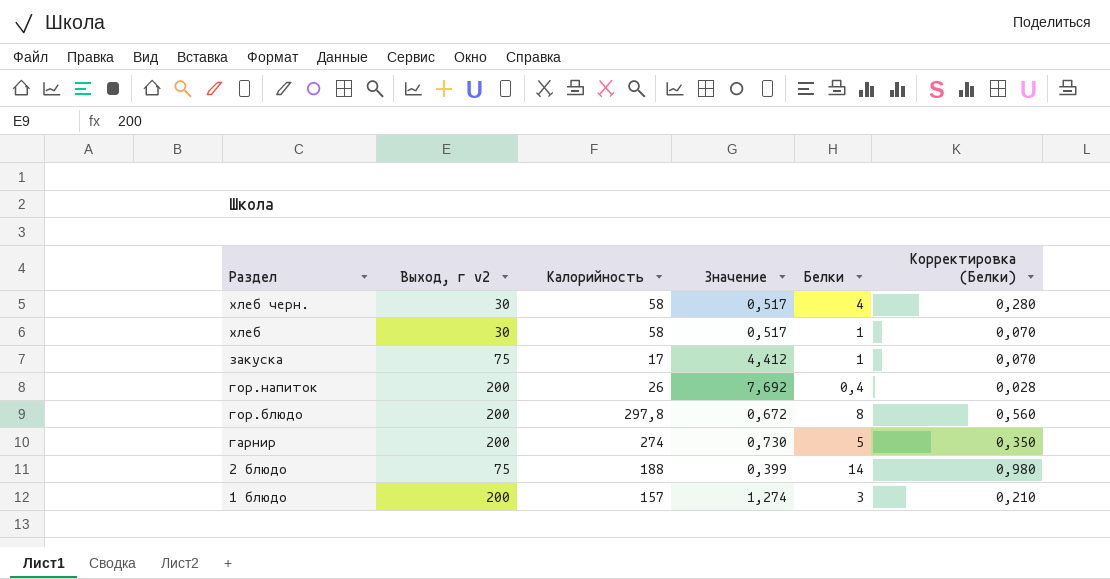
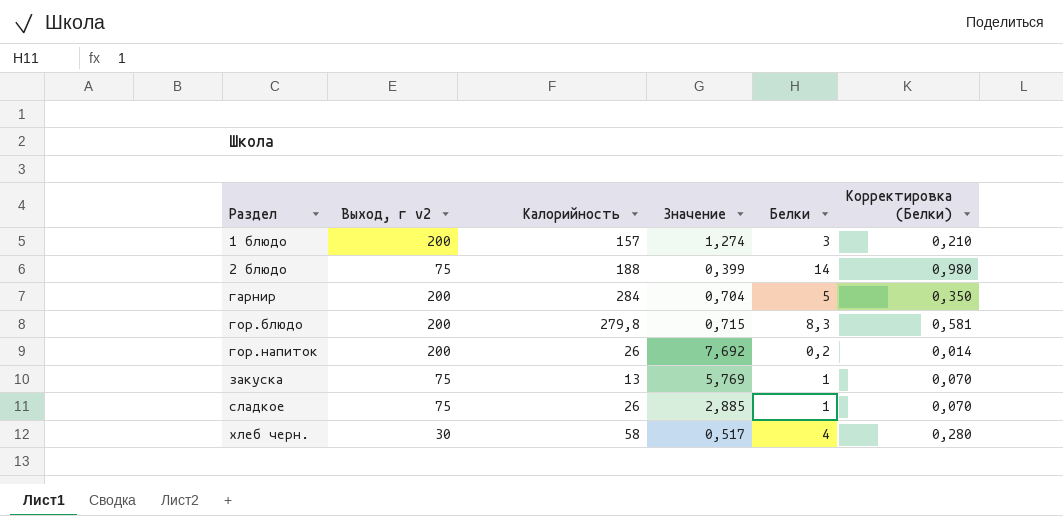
row order: Раздел descending -> Раздел ascending
row хлеб: 30 | 58 | 0,517 | 1 | 0,070 -> none
гарнир | Калорийность: 274 -> 284
гарнир | Значение: 0,730 -> 0,704
гор.блюдо | Калорийность: 297,8 -> 279,8
гор.блюдо | Значение: 0,672 -> 0,715
гор.блюдо | Белки: 8 -> 8,3
гор.блюдо | Корректировка (Белки): 0,560 -> 0,581
гор.напиток | Белки: 0,4 -> 0,2
гор.напиток | Корректировка (Белки): 0,028 -> 0,014
закуска | Калорийность: 17 -> 13
закуска | Значение: 4,412 -> 5,769
row сладкое: none -> 75 | 26 | 2,885 | 1 | 0,070

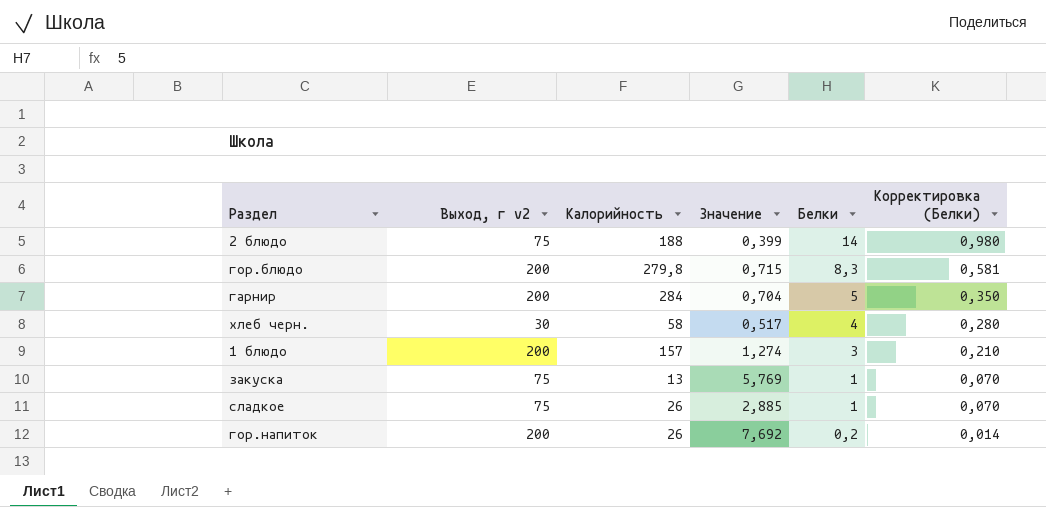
row order: Раздел ascending -> Белки descending

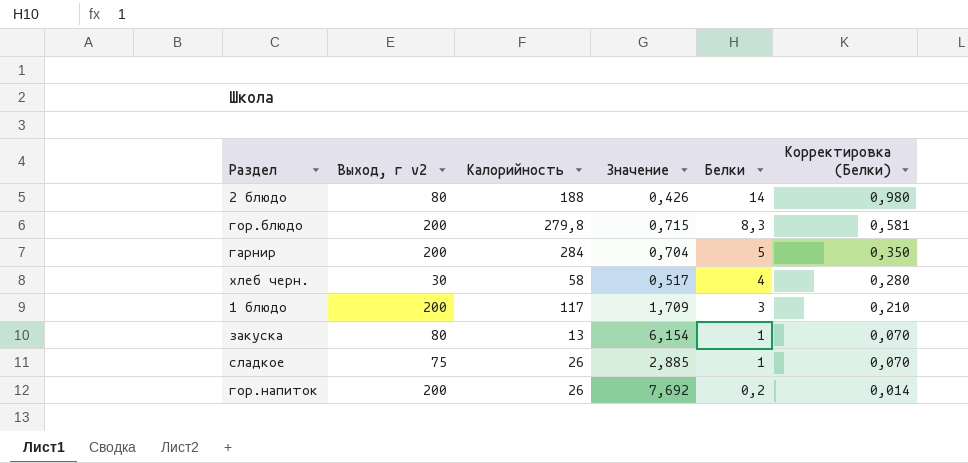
2 блюдо | Выход, г v2: 75 -> 80
2 блюдо | Значение: 0,399 -> 0,426
1 блюдо | Калорийность: 157 -> 117
1 блюдо | Значение: 1,274 -> 1,709
закуска | Выход, г v2: 75 -> 80
закуска | Значение: 5,769 -> 6,154

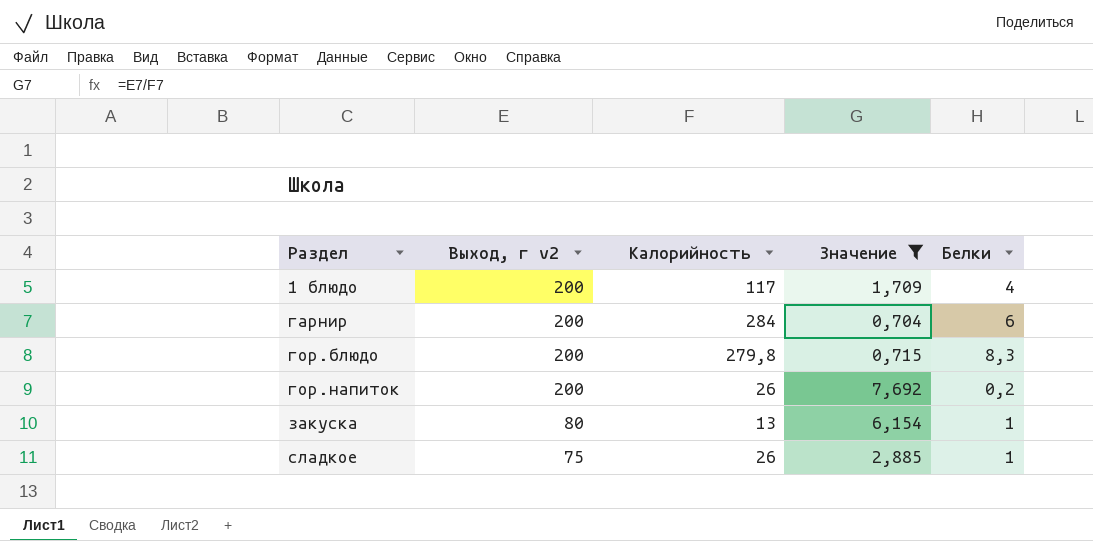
filter: none -> Значение >= 0,704
row order: Белки descending -> Раздел ascending
column Корректировка (Белки) | formula: [Белки] * 0,07 -> none
1 блюдо | Белки: 3 -> 4
гарнир | Белки: 5 -> 6

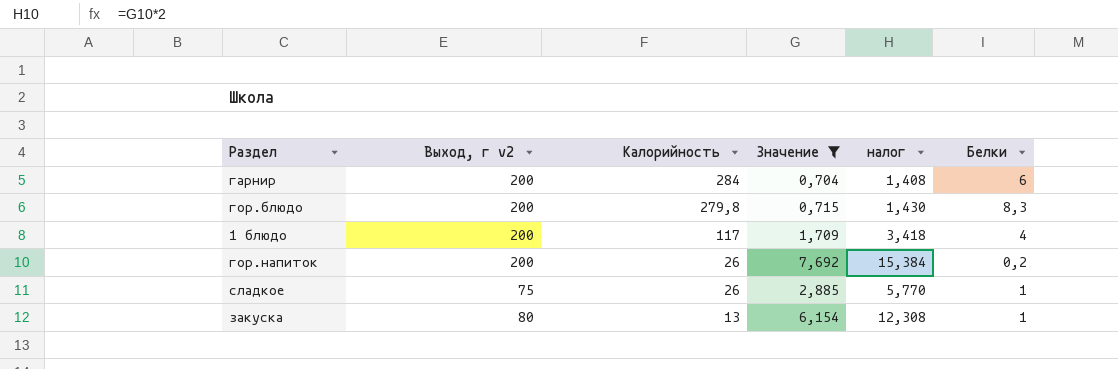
row order: Раздел ascending -> Калорийность descending
column налог | formula: none -> [Значение] * 2

